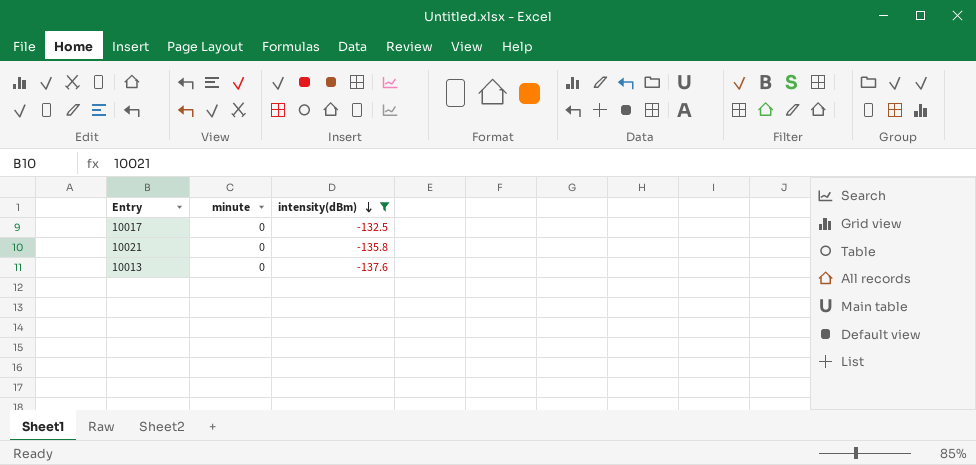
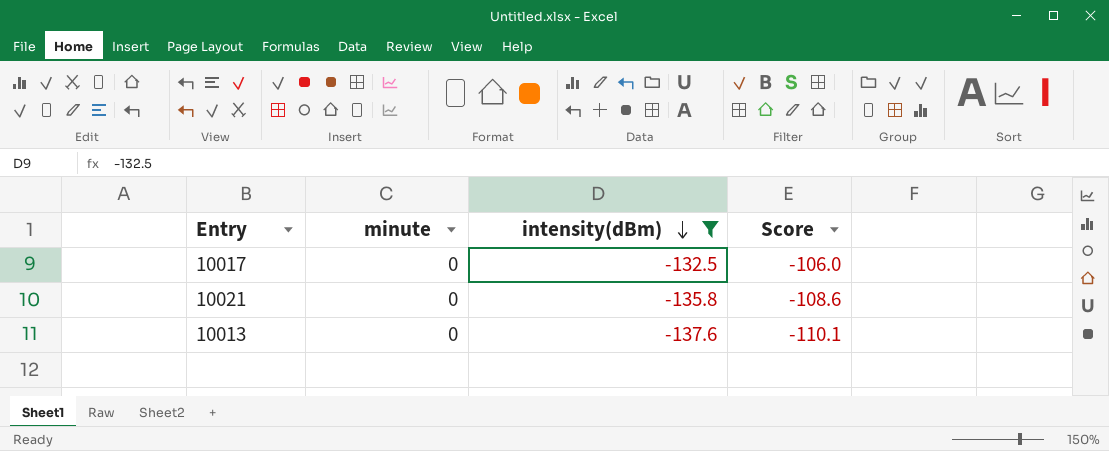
column Score | formula: none -> [intensity(dBm)] * 0.8

